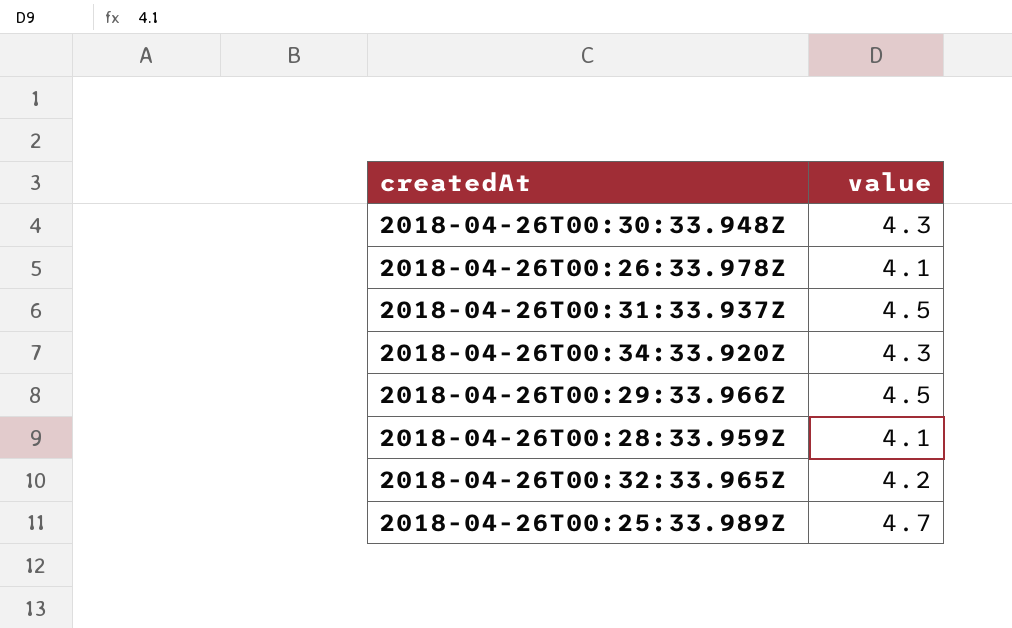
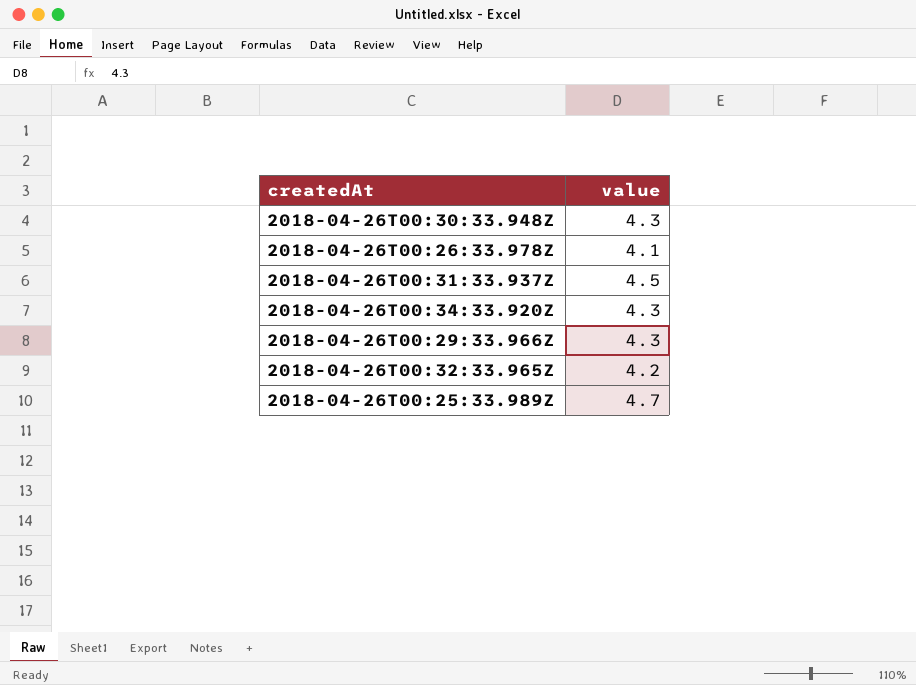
row 2018-04-26T00:28:33.959Z: 4.1 -> none
2018-04-26T00:29:33.966Z | value: 4.5 -> 4.3

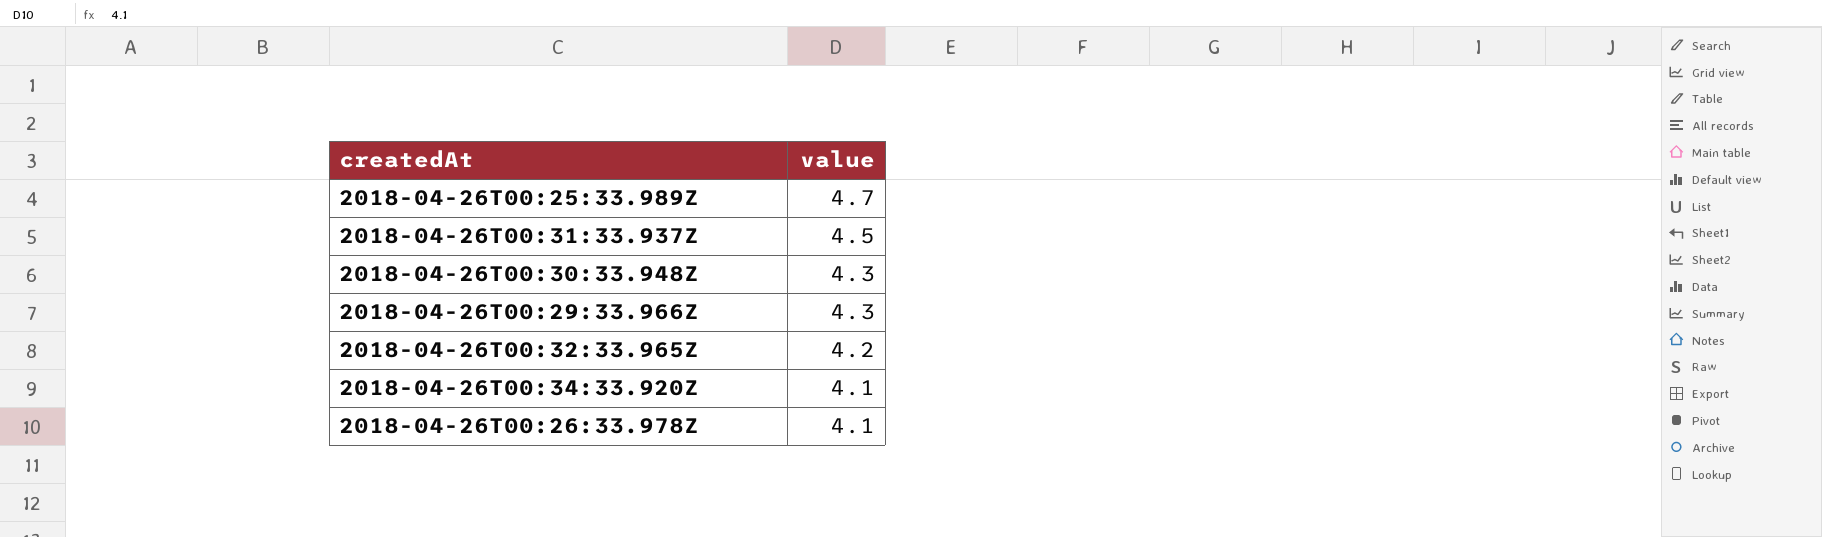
row order: none -> value descending
2018-04-26T00:34:33.920Z | value: 4.3 -> 4.1

